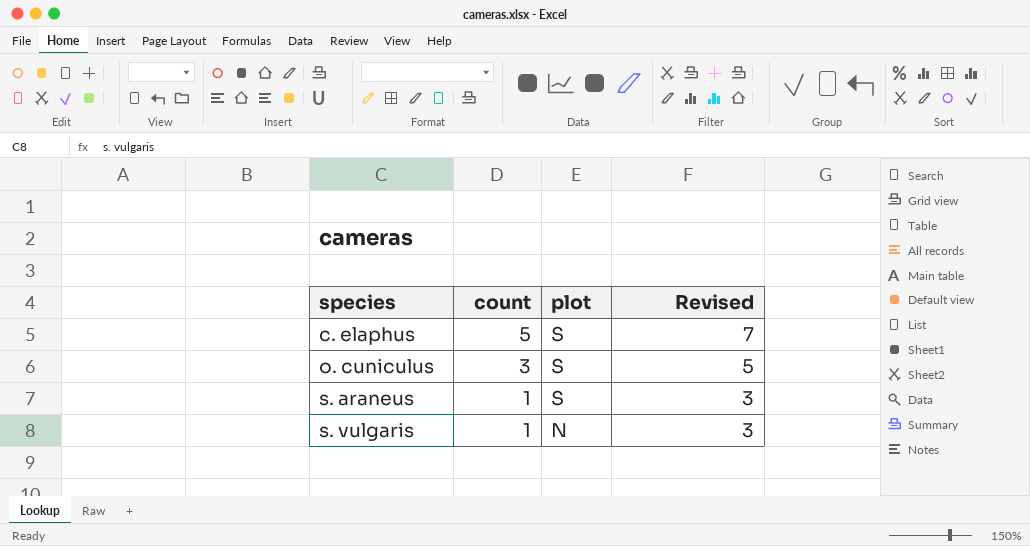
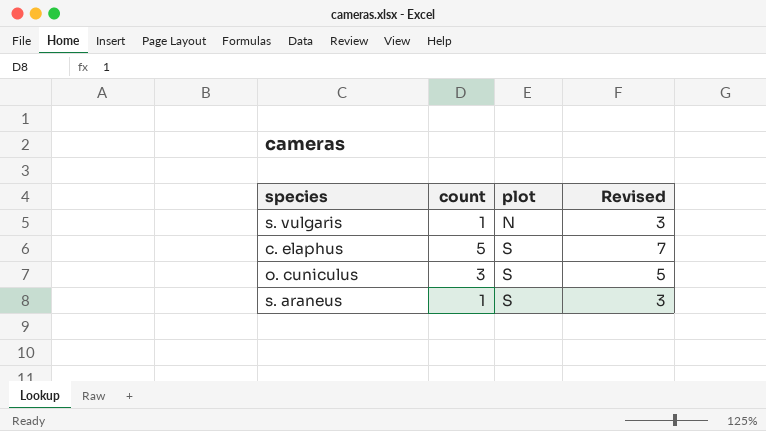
row order: species ascending -> plot ascending

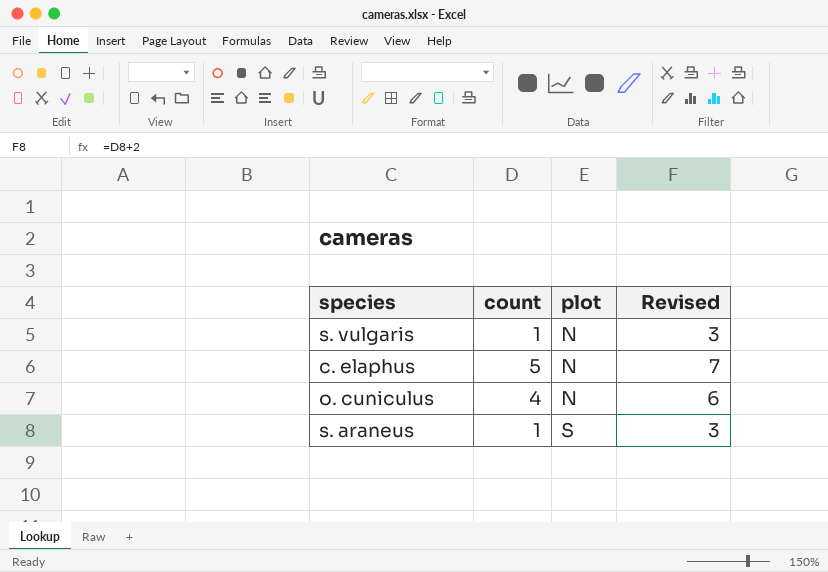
c. elaphus | plot: S -> N
o. cuniculus | count: 3 -> 4
o. cuniculus | plot: S -> N
o. cuniculus | Revised: 5 -> 6

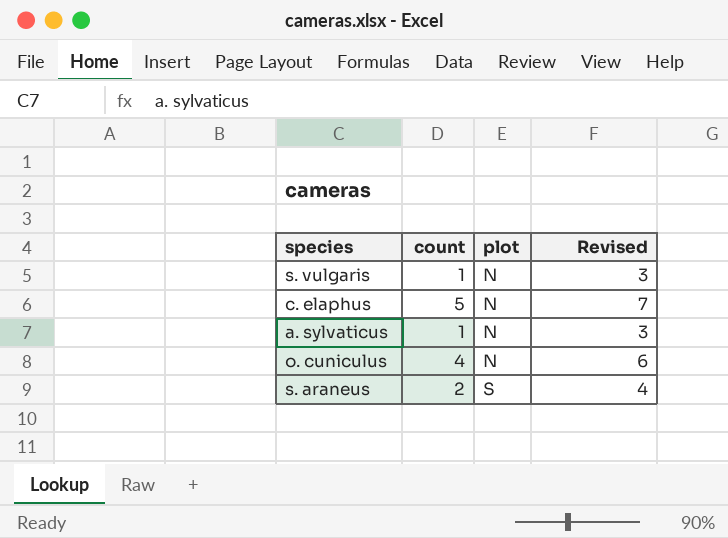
row a. sylvaticus: none -> 1 | N | 3
s. araneus | count: 1 -> 2
s. araneus | Revised: 3 -> 4

